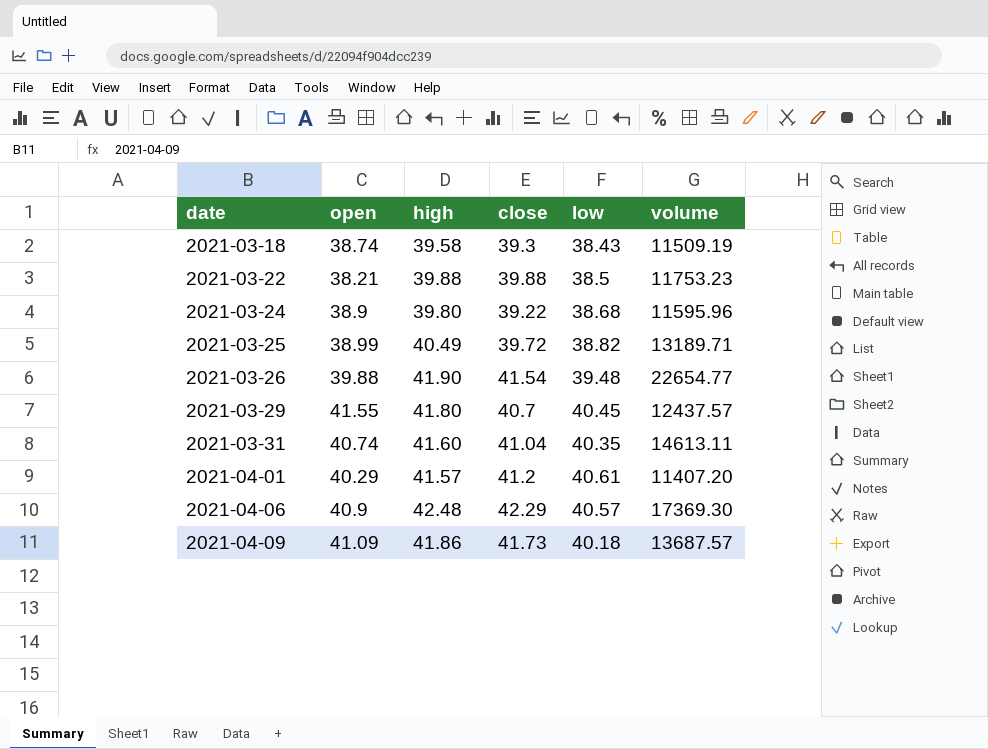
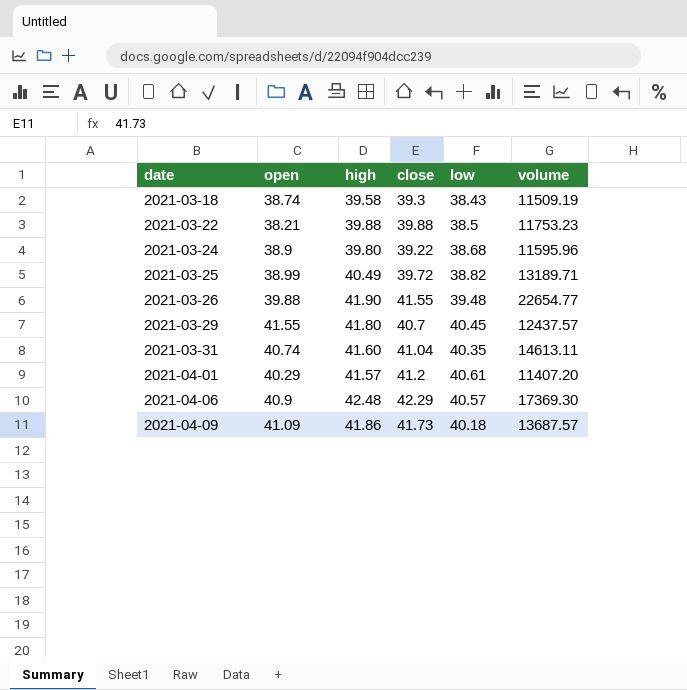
2021-03-26 | close: 41.54 -> 41.55

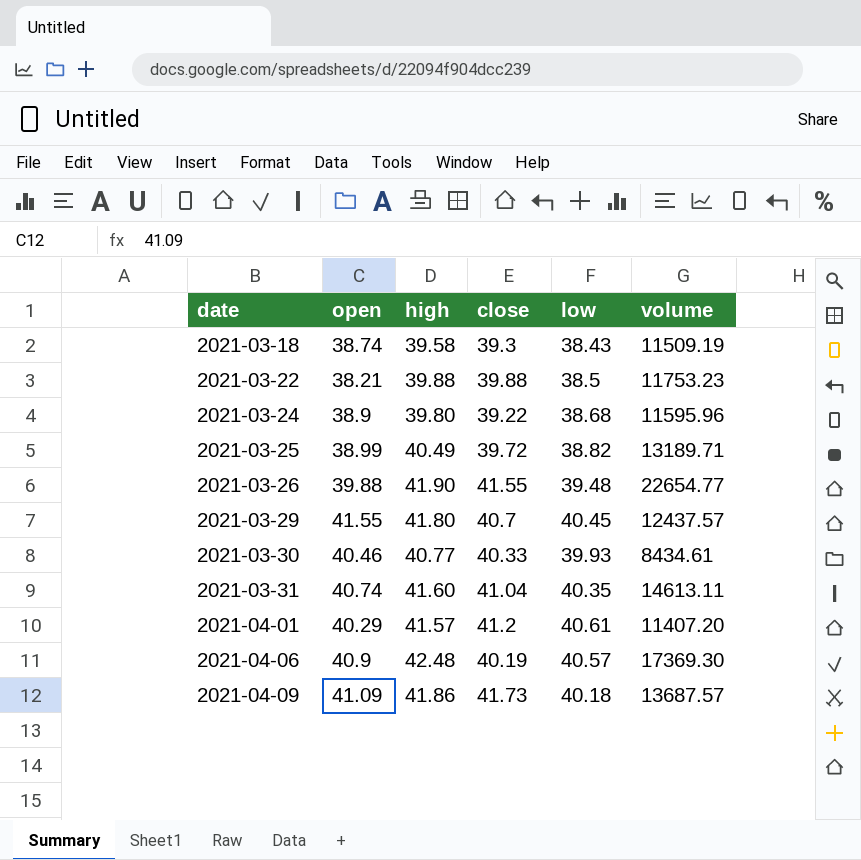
row 2021-03-30: none -> 40.46 | 40.77 | 40.33 | 39.93 | 8434.61
2021-04-06 | close: 42.29 -> 40.19

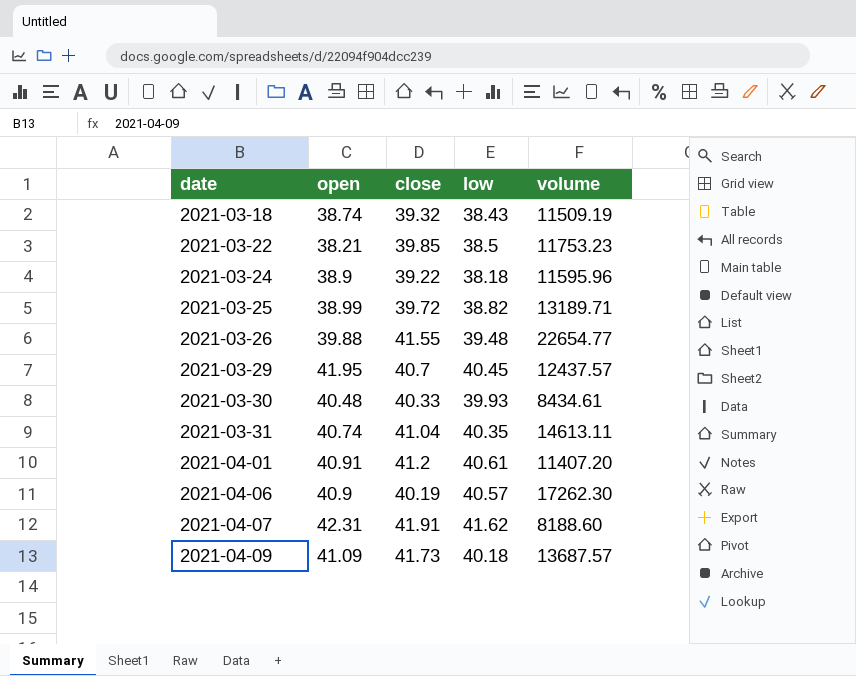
column high | position: 3 -> none
2021-03-18 | close: 39.3 -> 39.32
2021-03-22 | close: 39.88 -> 39.85
2021-03-24 | low: 38.68 -> 38.18
2021-03-29 | open: 41.55 -> 41.95
2021-03-30 | open: 40.46 -> 40.48
2021-04-01 | open: 40.29 -> 40.91
2021-04-06 | volume: 17369.30 -> 17262.30
row 2021-04-07: none -> 42.31 | 41.91 | 41.62 | 8188.60

